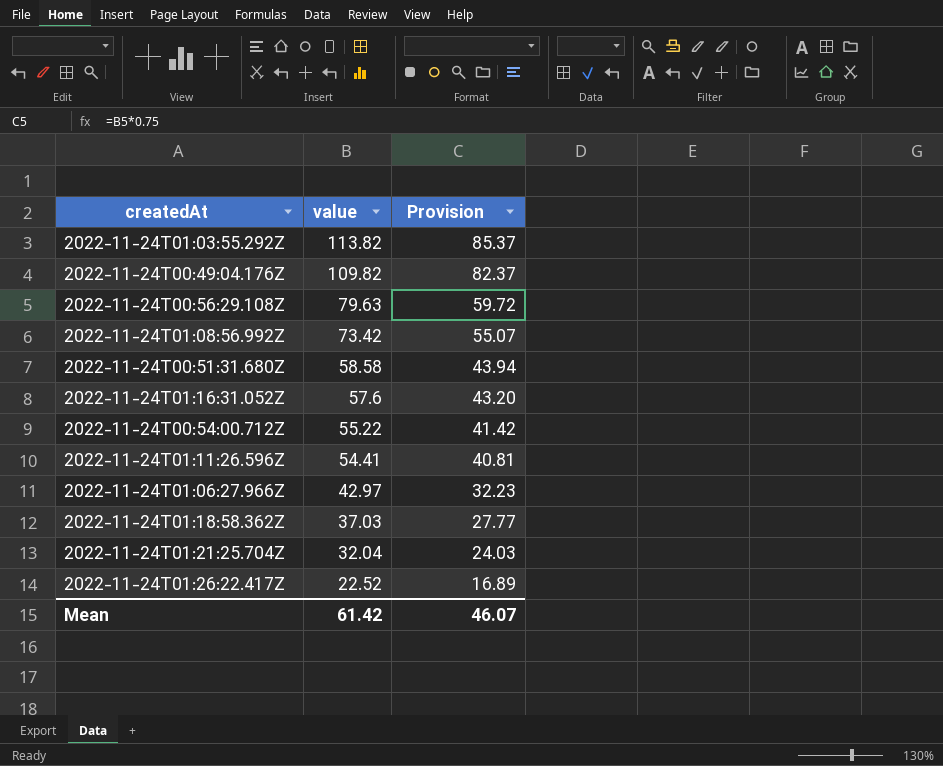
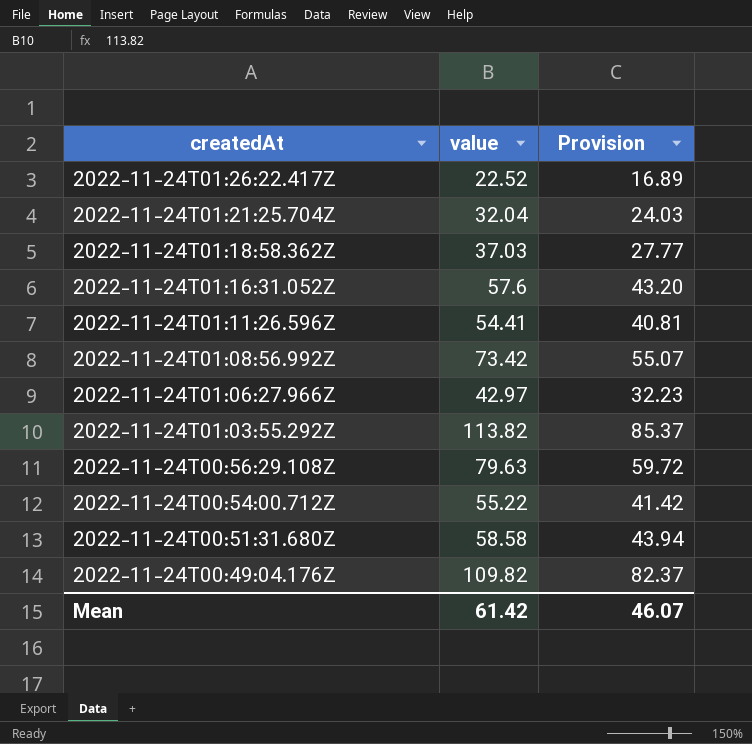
row order: value descending -> createdAt descending

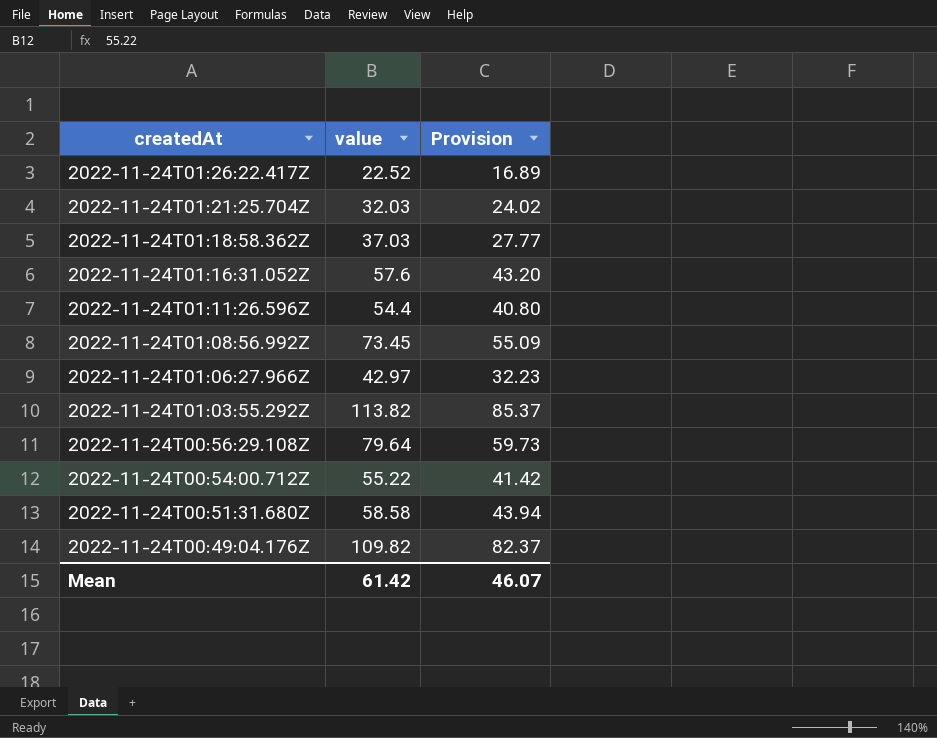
2022-11-24T01:21:25.704Z | value: 32.04 -> 32.03
2022-11-24T01:21:25.704Z | Provision: 24.03 -> 24.02
2022-11-24T01:11:26.596Z | value: 54.41 -> 54.4
2022-11-24T01:11:26.596Z | Provision: 40.81 -> 40.80
2022-11-24T01:08:56.992Z | value: 73.42 -> 73.45
2022-11-24T01:08:56.992Z | Provision: 55.07 -> 55.09
2022-11-24T00:56:29.108Z | value: 79.63 -> 79.64
2022-11-24T00:56:29.108Z | Provision: 59.72 -> 59.73

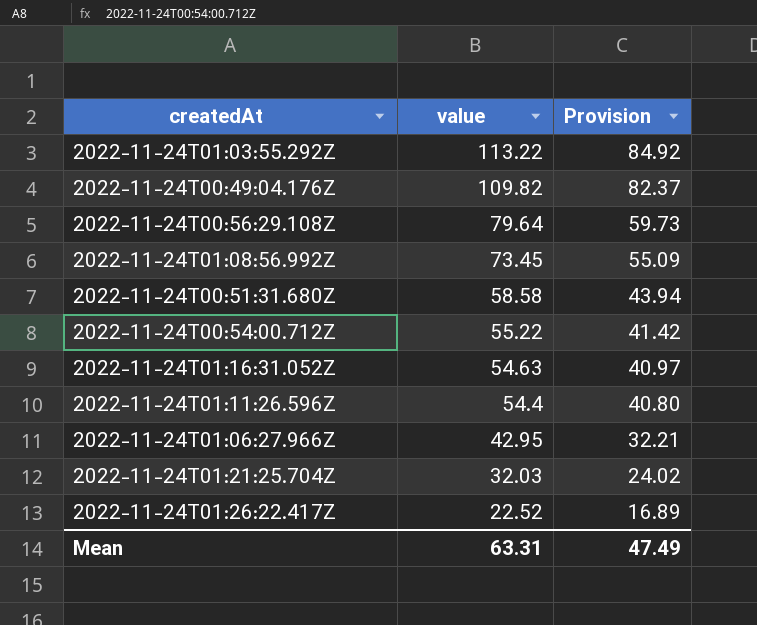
row order: createdAt descending -> value descending
row 2022-11-24T01:18:58.362Z: 37.03 | 27.77 -> none
2022-11-24T01:03:55.292Z | value: 113.82 -> 113.22
2022-11-24T01:03:55.292Z | Provision: 85.37 -> 84.92
2022-11-24T01:16:31.052Z | value: 57.6 -> 54.63
2022-11-24T01:16:31.052Z | Provision: 43.20 -> 40.97
2022-11-24T01:06:27.966Z | value: 42.97 -> 42.95
2022-11-24T01:06:27.966Z | Provision: 32.23 -> 32.21
Mean | value: 61.42 -> 63.31
Mean | Provision: 46.07 -> 47.49

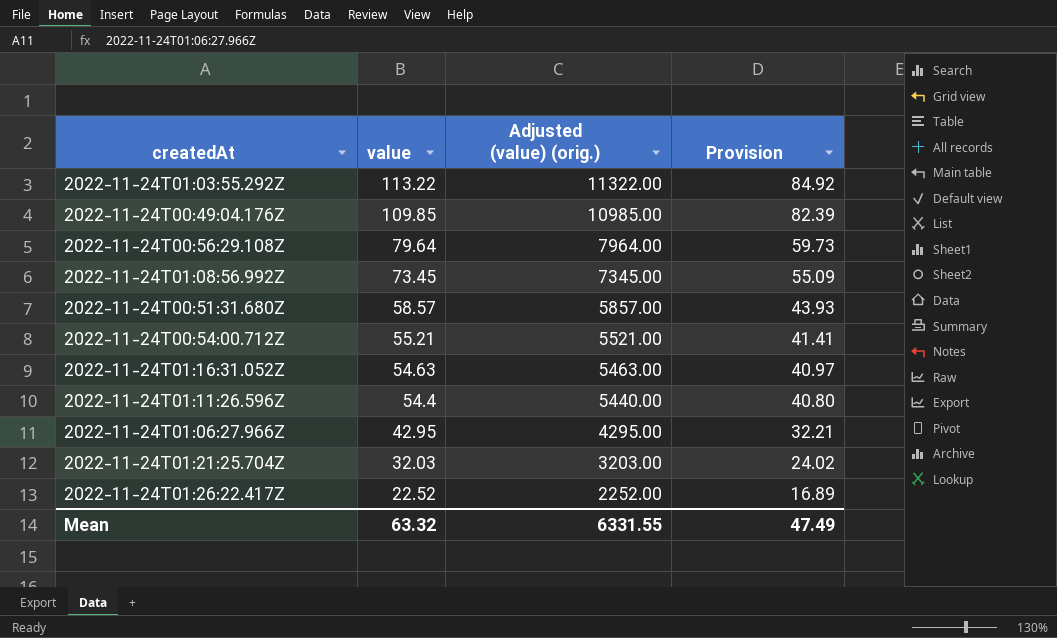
column Adjusted (value) (orig.) | formula: none -> [value] * 100
2022-11-24T00:49:04.176Z | value: 109.82 -> 109.85
2022-11-24T00:49:04.176Z | Provision: 82.37 -> 82.39
2022-11-24T00:51:31.680Z | value: 58.58 -> 58.57
2022-11-24T00:51:31.680Z | Provision: 43.94 -> 43.93
2022-11-24T00:54:00.712Z | value: 55.22 -> 55.21
2022-11-24T00:54:00.712Z | Provision: 41.42 -> 41.41
Mean | value: 63.31 -> 63.32

